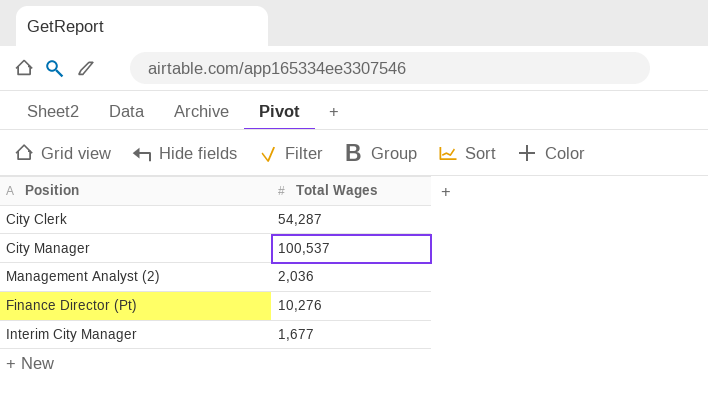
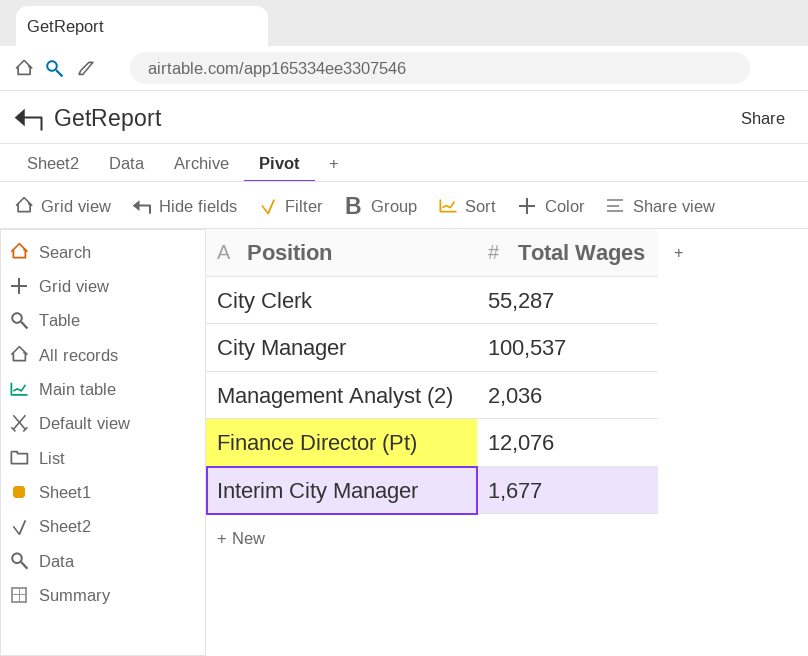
City Clerk | Total Wages: 54,287 -> 55,287
Finance Director (Pt) | Total Wages: 10,276 -> 12,076

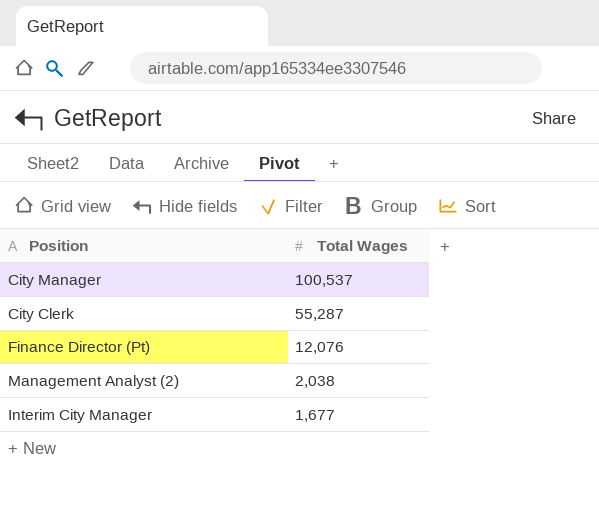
row order: none -> Total Wages descending
Management Analyst (2) | Total Wages: 2,036 -> 2,038

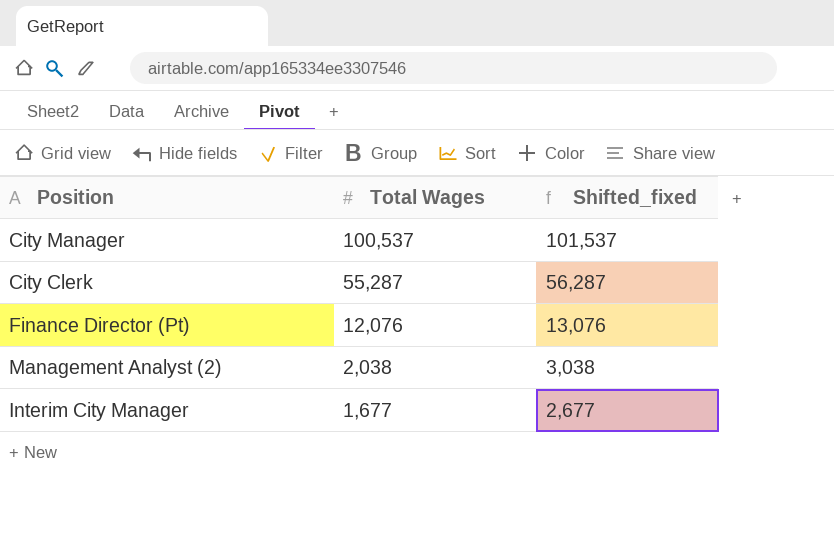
column Shifted_fixed | formula: none -> [Total Wages] + 1000

